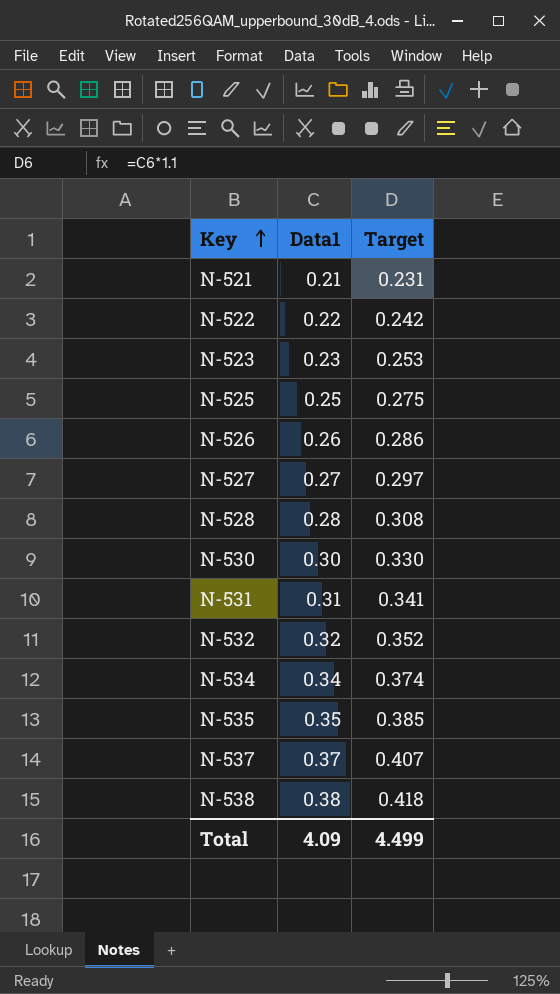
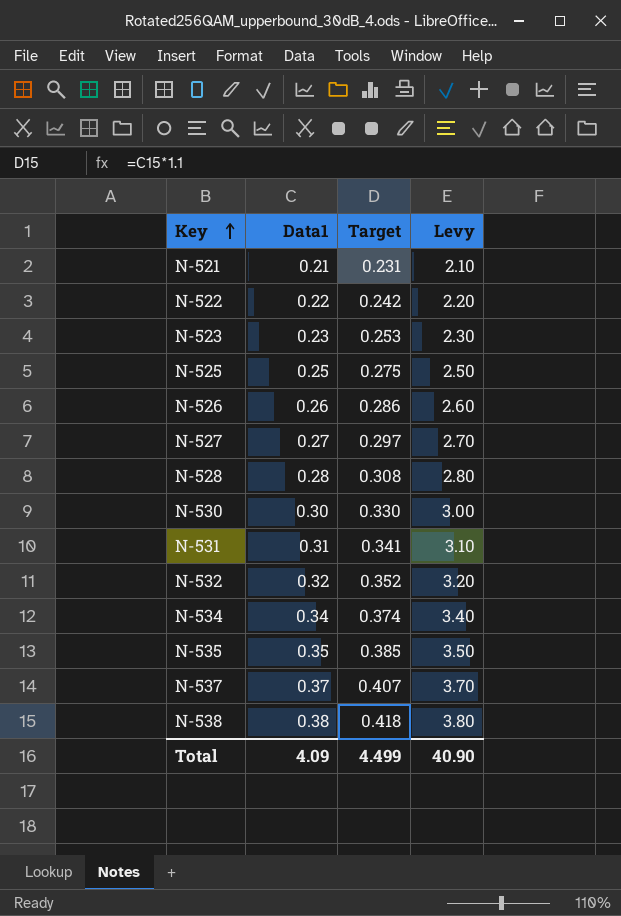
column Levy | formula: none -> [Data1] * 10

